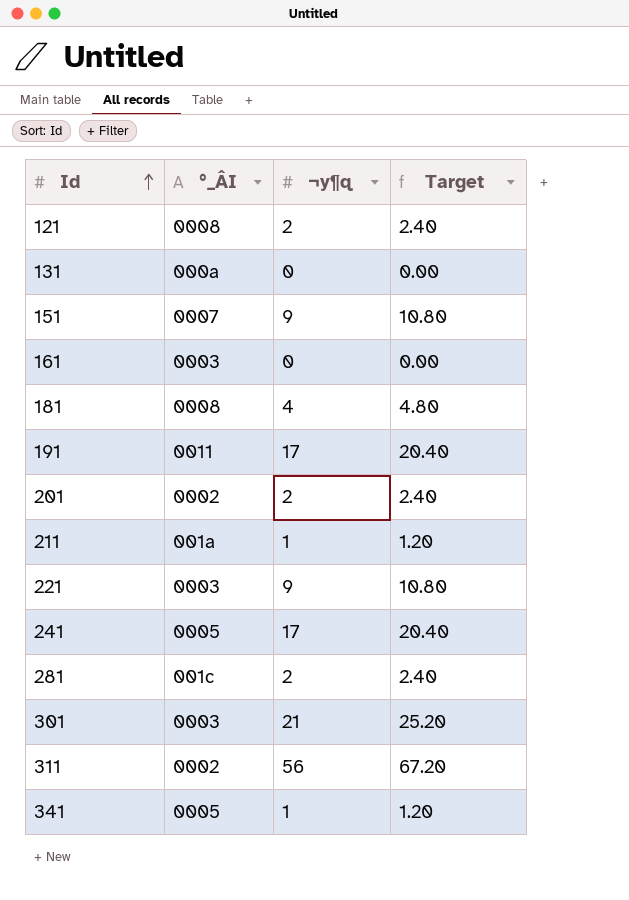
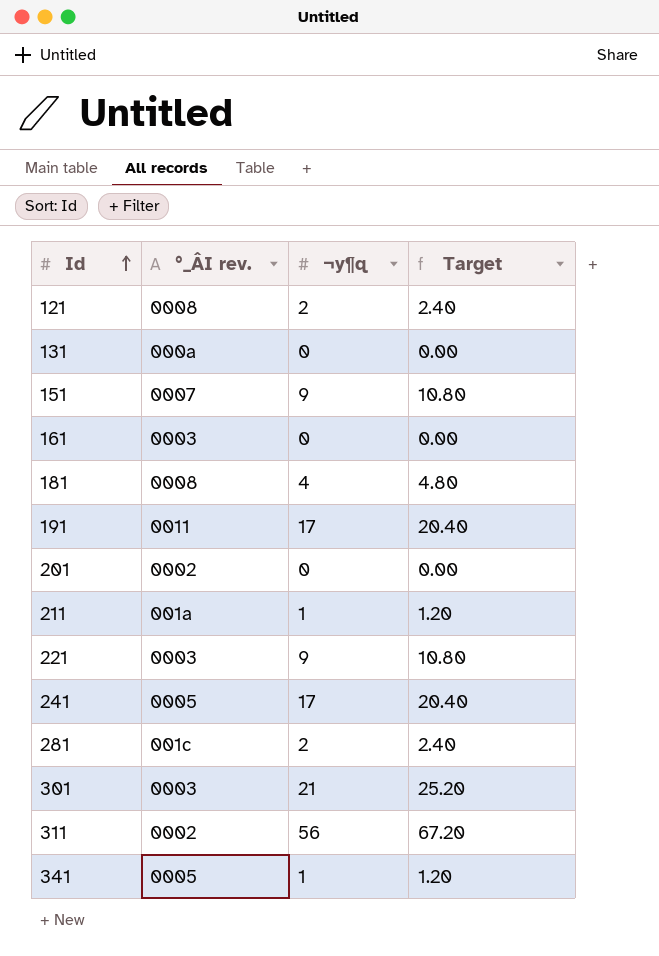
column name: °_ÂI -> °_ÂI rev.
201 | ¬y¶q: 2 -> 0
201 | Target: 2.40 -> 0.00

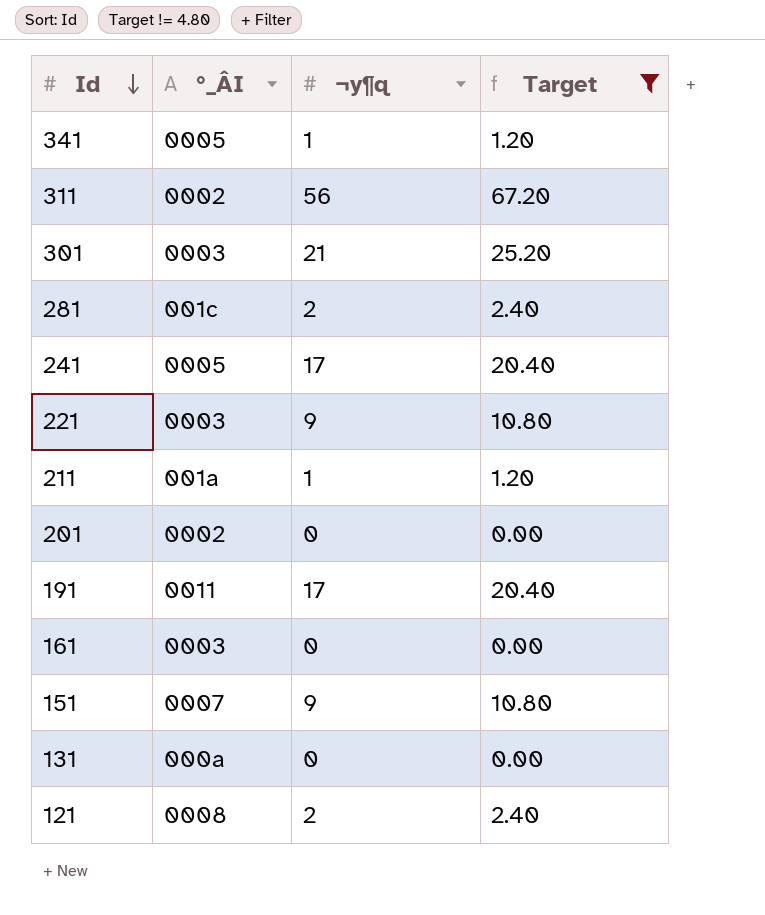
filter: none -> Target != 4.80
row order: Id ascending -> Id descending
column name: °_ÂI rev. -> °_ÂI

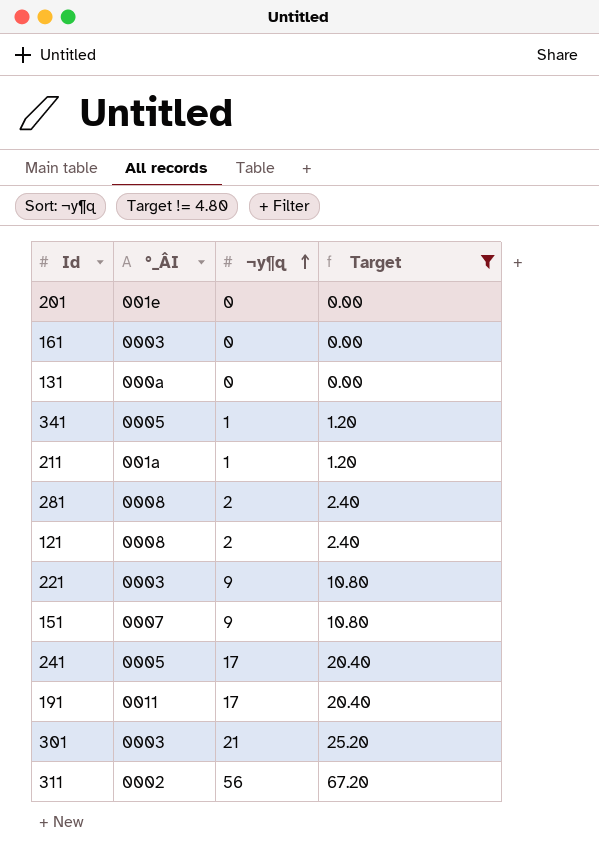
row order: Id descending -> ¬y¶q ascending
201 | °_ÂI: 0002 -> 001e
281 | °_ÂI: 001c -> 0008

